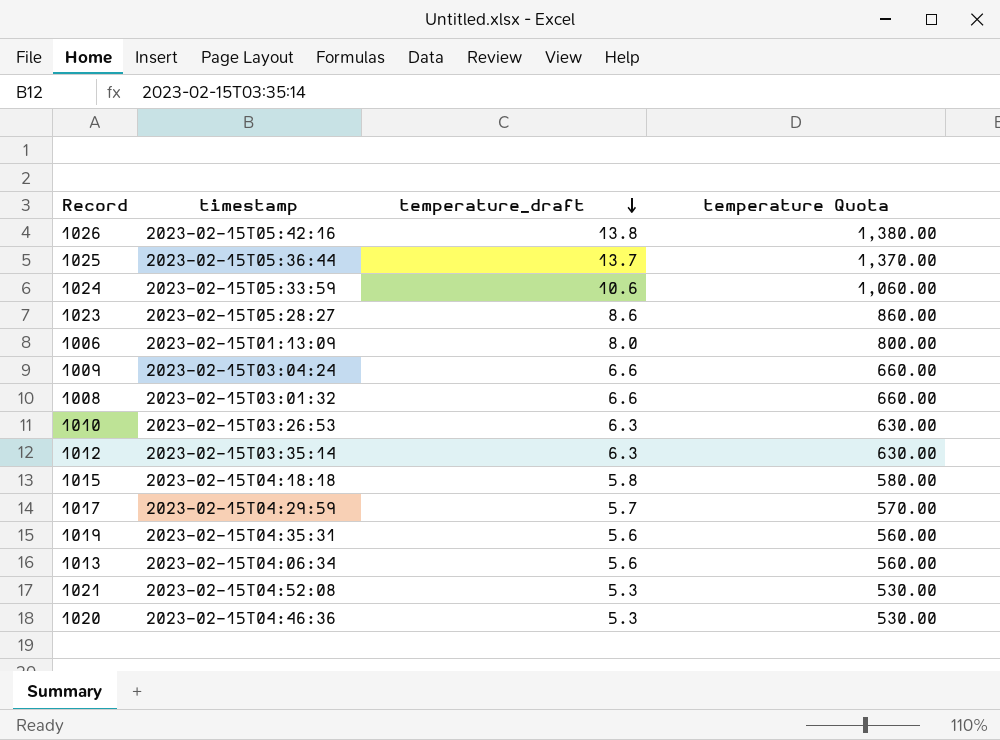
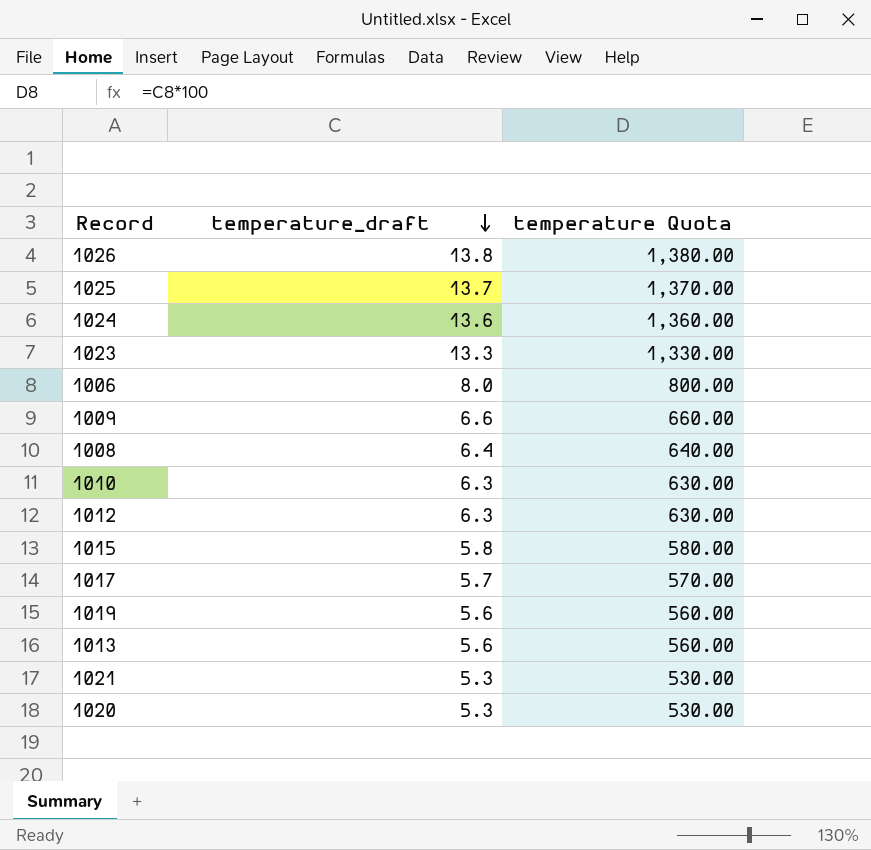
column timestamp | position: 2 -> none
1024 | temperature_draft: 10.6 -> 13.6
1024 | temperature Quota: 1,060.00 -> 1,360.00
1023 | temperature_draft: 8.6 -> 13.3
1023 | temperature Quota: 860.00 -> 1,330.00
1008 | temperature_draft: 6.6 -> 6.4
1008 | temperature Quota: 660.00 -> 640.00

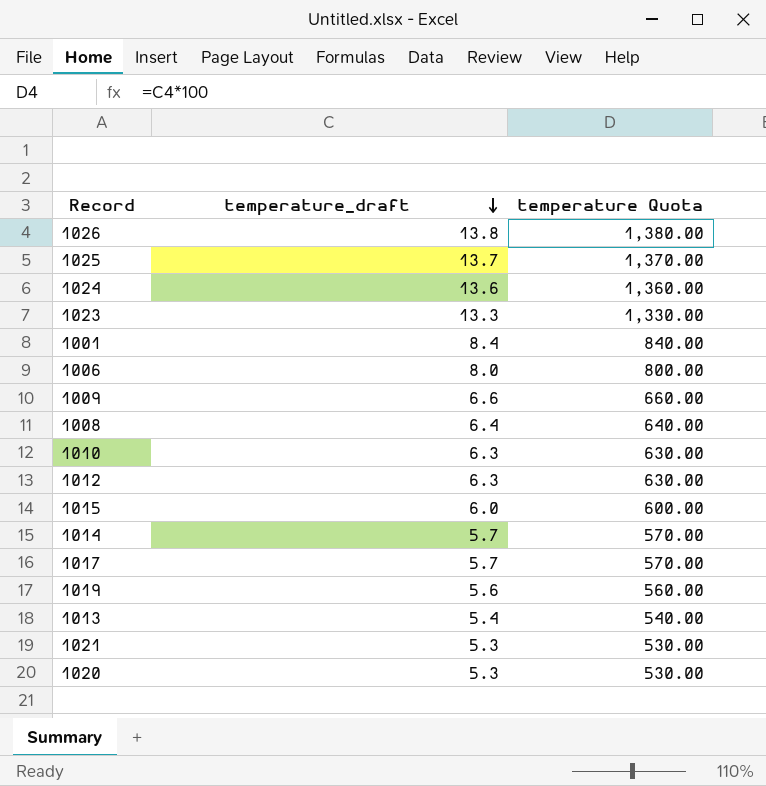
row 1001: none -> 8.4 | 840.00
1015 | temperature_draft: 5.8 -> 6.0
1015 | temperature Quota: 580.00 -> 600.00
row 1014: none -> 5.7 | 570.00
1013 | temperature_draft: 5.6 -> 5.4
1013 | temperature Quota: 560.00 -> 540.00

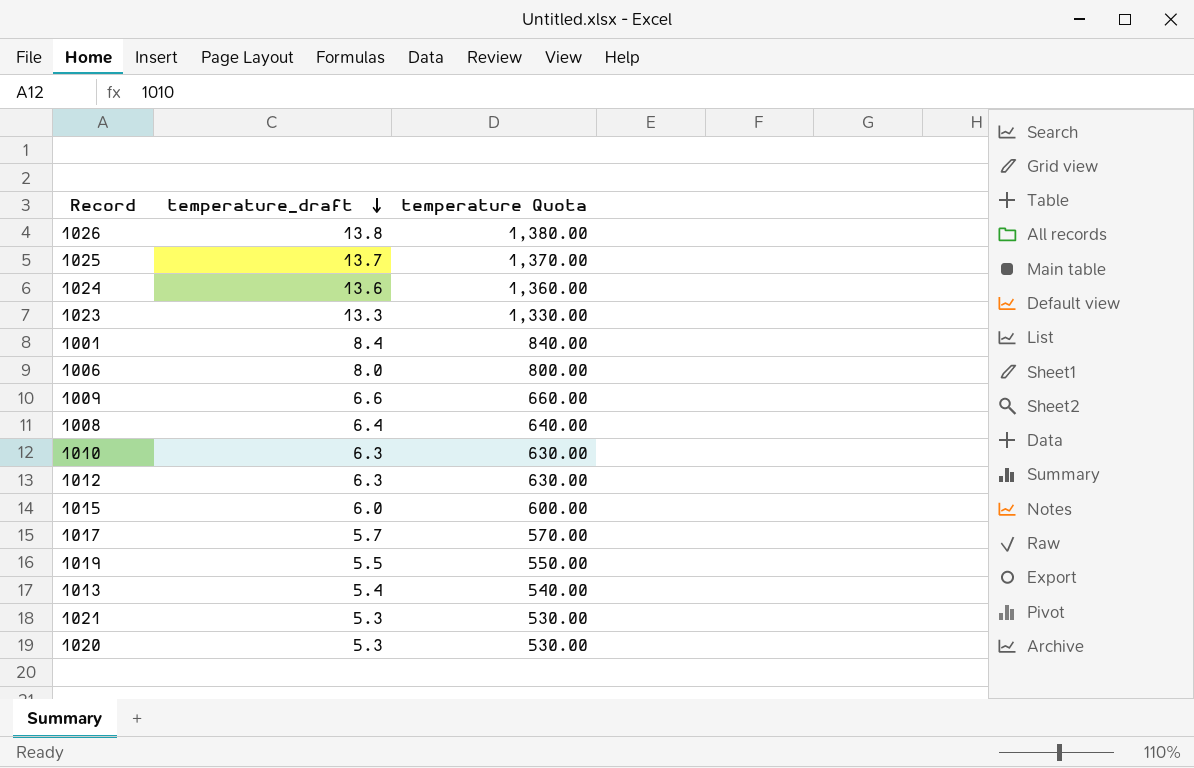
row 1014: 5.7 | 570.00 -> none
1019 | temperature_draft: 5.6 -> 5.5
1019 | temperature Quota: 560.00 -> 550.00

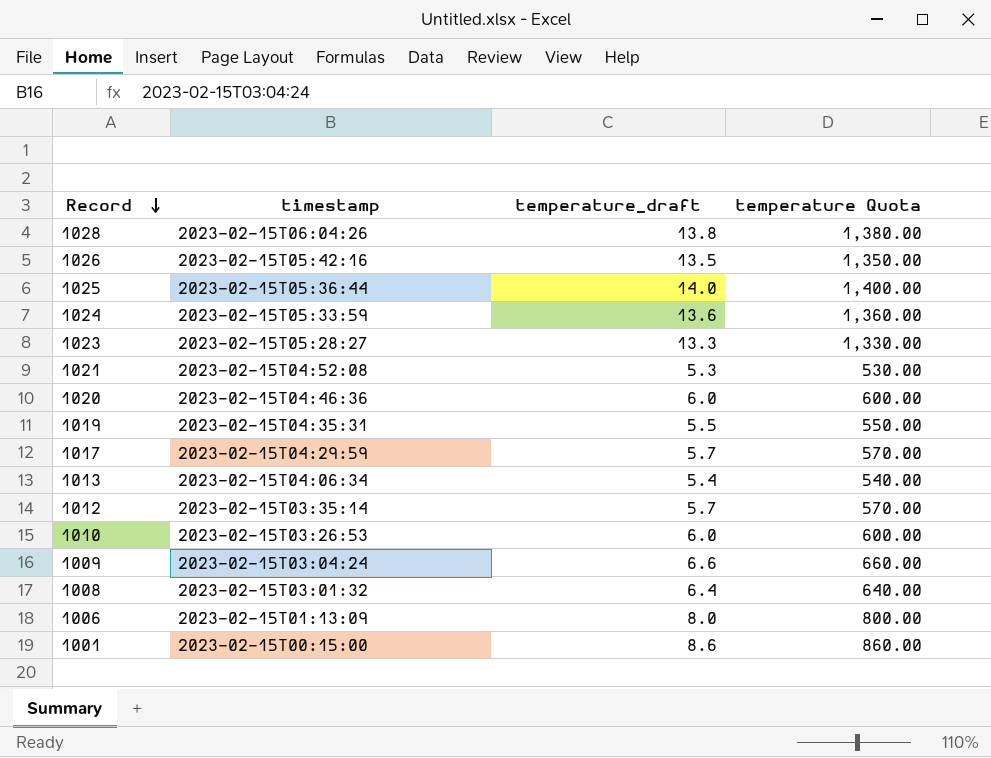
row order: temperature_draft descending -> Record descending
column timestamp | position: none -> 2
row 1015: 6.0 | 600.00 -> none
row 1028: none -> 2023-02-15T06:04:26 | 13.8 | 1,380.00
1026 | temperature_draft: 13.8 -> 13.5
1026 | temperature Quota: 1,380.00 -> 1,350.00
1025 | temperature_draft: 13.7 -> 14.0
1025 | temperature Quota: 1,370.00 -> 1,400.00
1020 | temperature_draft: 5.3 -> 6.0
1020 | temperature Quota: 530.00 -> 600.00
1012 | temperature_draft: 6.3 -> 5.7
1012 | temperature Quota: 630.00 -> 570.00
1010 | temperature_draft: 6.3 -> 6.0
1010 | temperature Quota: 630.00 -> 600.00
1001 | temperature_draft: 8.4 -> 8.6
1001 | temperature Quota: 840.00 -> 860.00

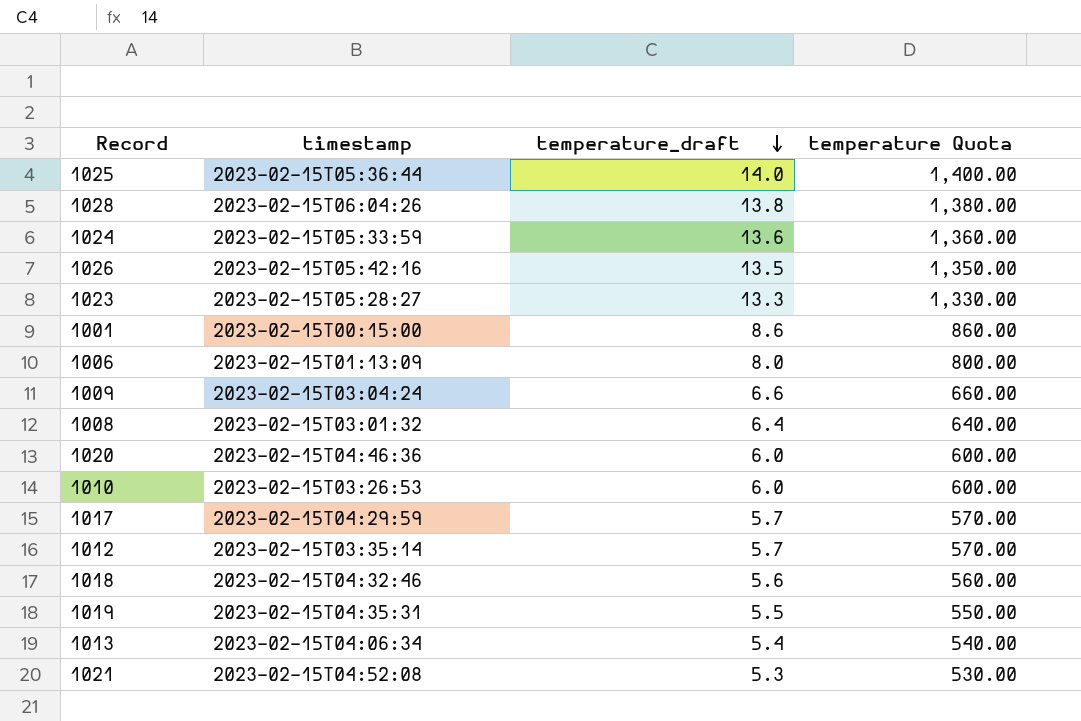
row order: Record descending -> temperature_draft descending
row 1018: none -> 2023-02-15T04:32:46 | 5.6 | 560.00

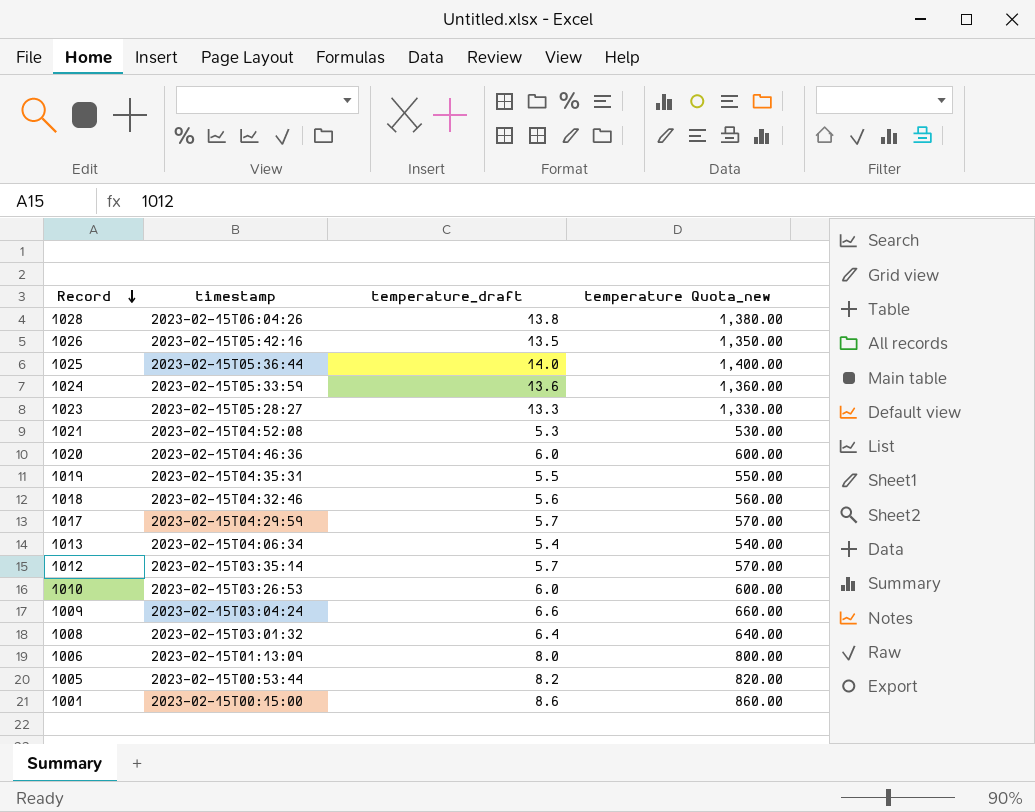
row order: temperature_draft descending -> Record descending
column name: temperature Quota -> temperature Quota_new
row 1005: none -> 2023-02-15T00:53:44 | 8.2 | 820.00

